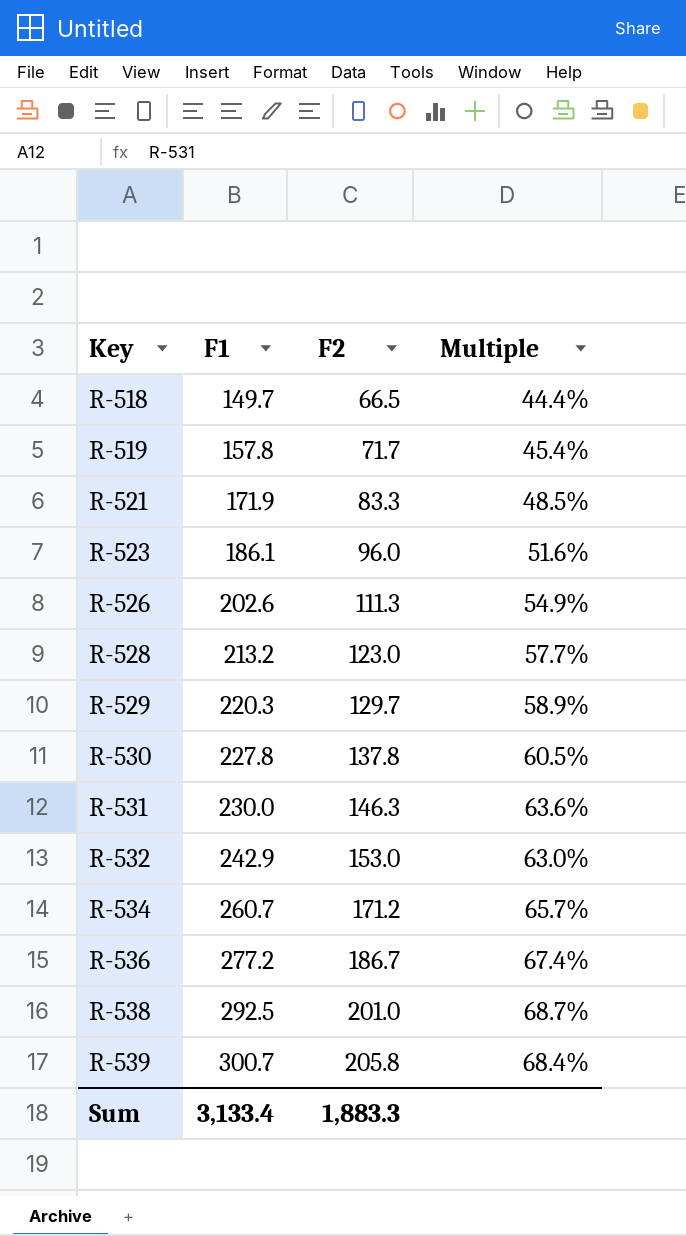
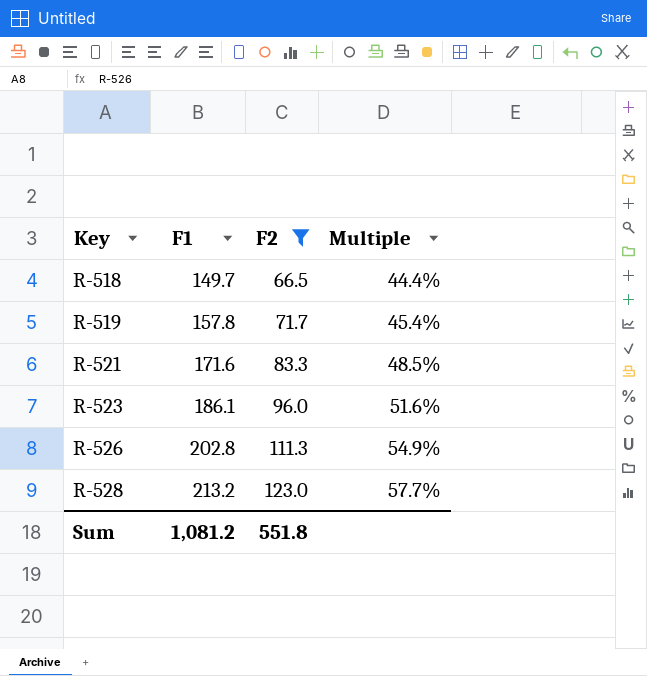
filter: none -> F2 <= 123.0
R-521 | F1: 171.9 -> 171.6
R-526 | F1: 202.6 -> 202.8
Sum | F1: 3,133.4 -> 1,081.2
Sum | F2: 1,883.3 -> 551.8

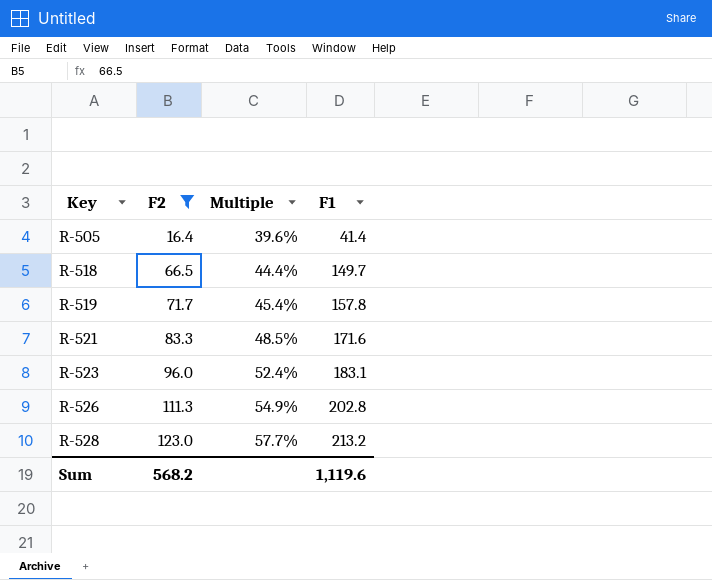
column F1 | position: 2 -> 4
row R-505: none -> 16.4 | 39.6% | 41.4
R-523 | Multiple: 51.6% -> 52.4%
R-523 | F1: 186.1 -> 183.1
Sum | F2: 551.8 -> 568.2
Sum | F1: 1,081.2 -> 1,119.6

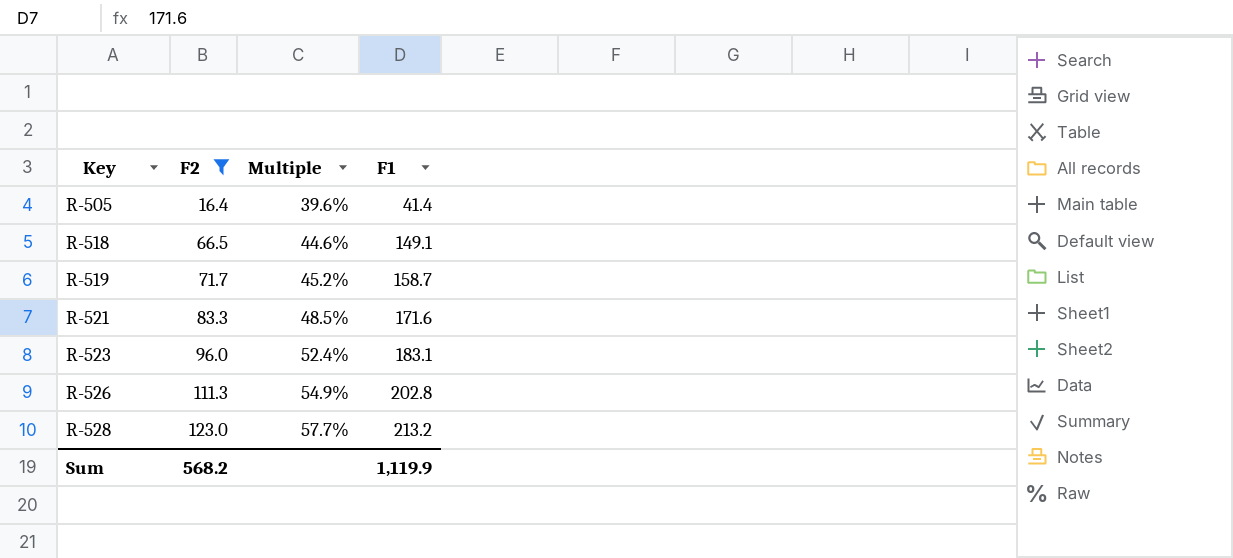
R-518 | Multiple: 44.4% -> 44.6%
R-518 | F1: 149.7 -> 149.1
R-519 | Multiple: 45.4% -> 45.2%
R-519 | F1: 157.8 -> 158.7
Sum | F1: 1,119.6 -> 1,119.9

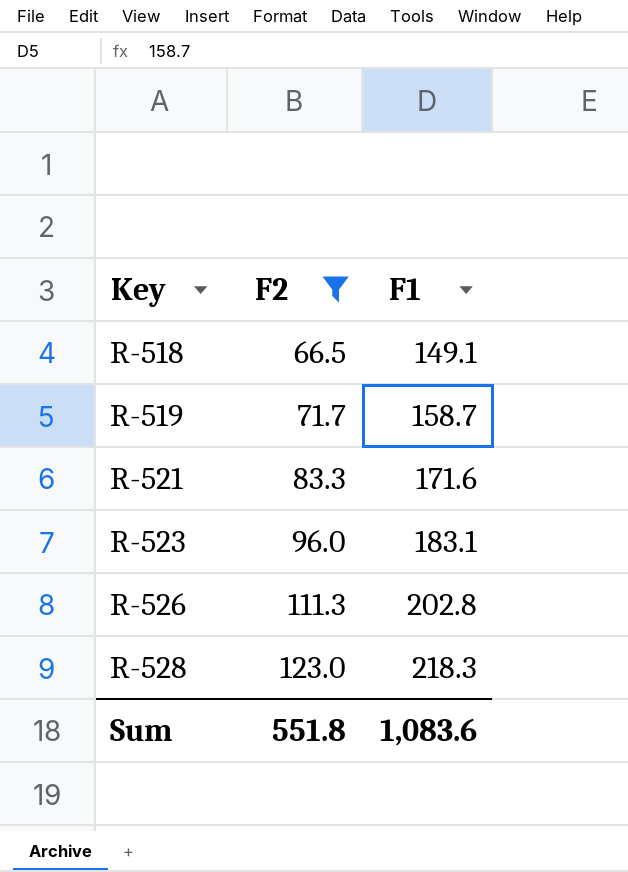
column Multiple | formula: [F2] / [F1] -> none
row R-505: 16.4 | 39.6% | 41.4 -> none
R-528 | F1: 213.2 -> 218.3
Sum | F2: 568.2 -> 551.8
Sum | F1: 1,119.9 -> 1,083.6

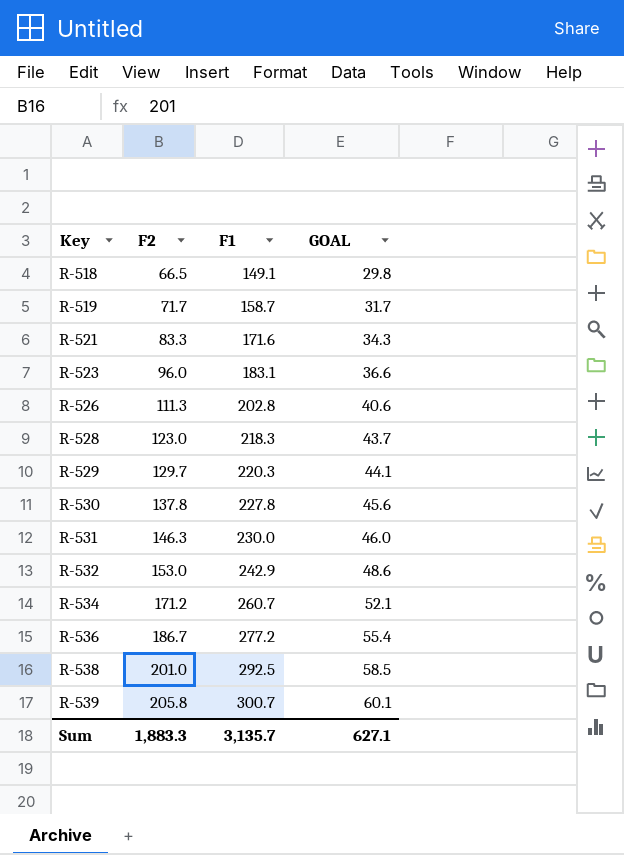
filter: F2 <= 123.0 -> none
column GOAL | formula: none -> [F1] * 0.2
Sum | F2: 551.8 -> 1,883.3
Sum | F1: 1,083.6 -> 3,135.7

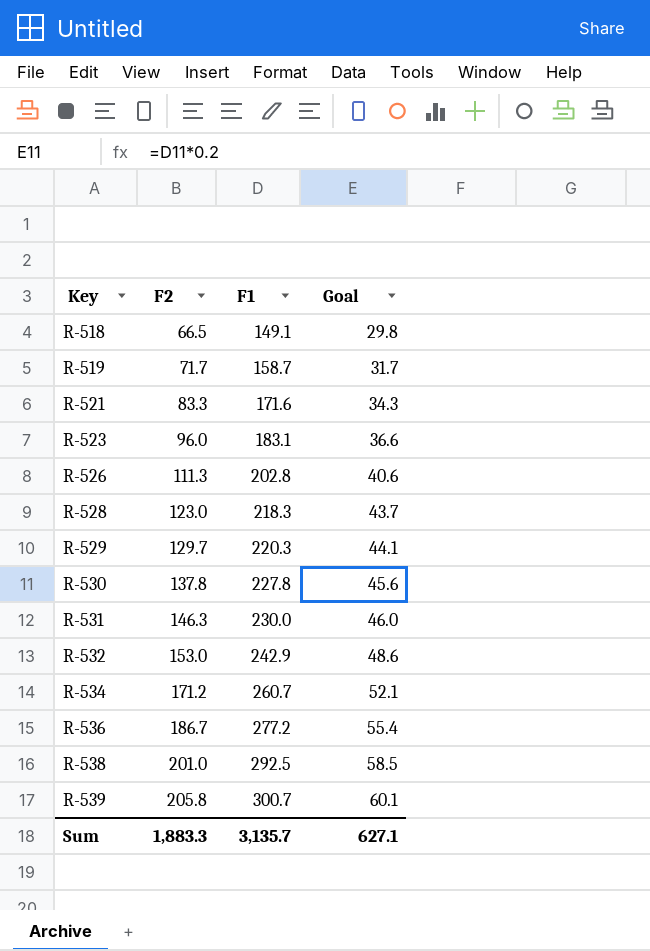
column name: GOAL -> Goal

